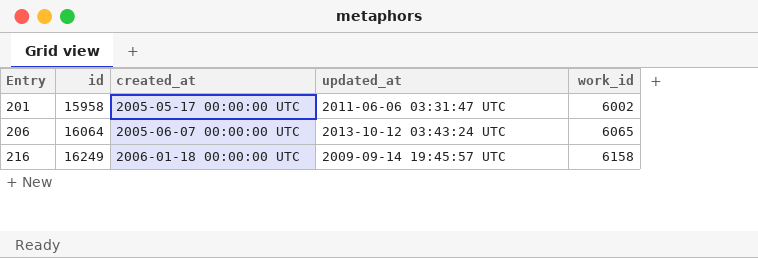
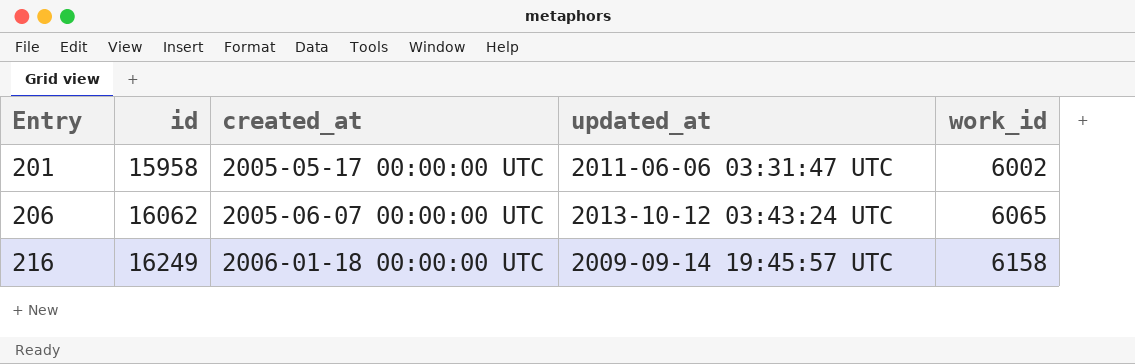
206 | id: 16064 -> 16062

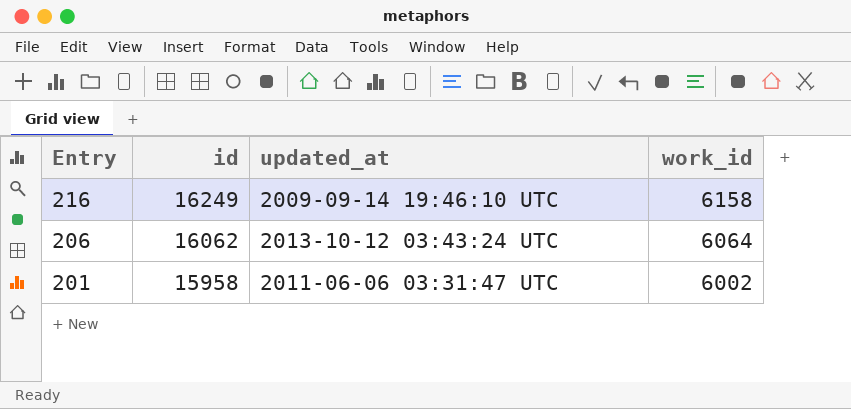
row order: Entry ascending -> Entry descending
column created_at | position: 3 -> none
216 | updated_at: 2009-09-14 19:45:57 UTC -> 2009-09-14 19:46:10 UTC
206 | work_id: 6065 -> 6064

